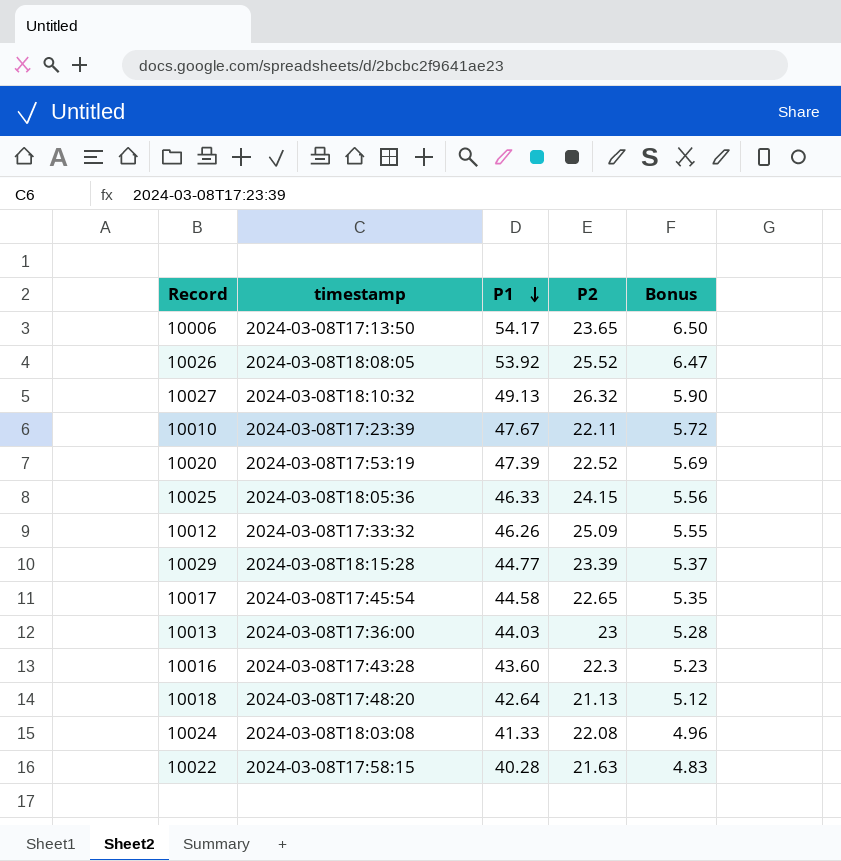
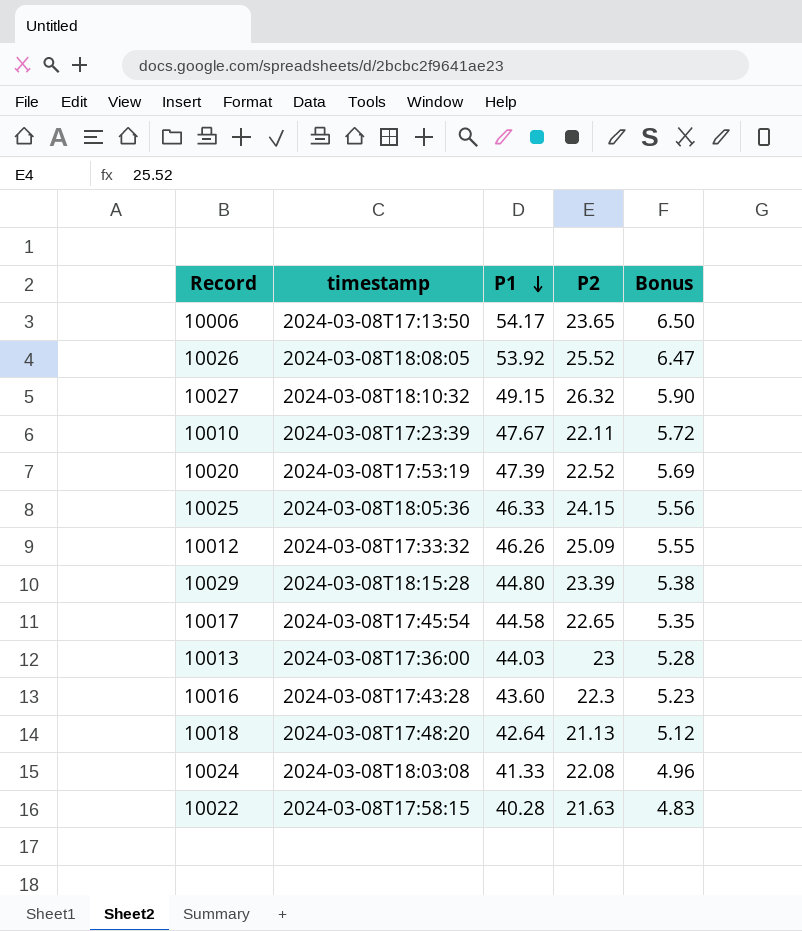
10027 | P1: 49.13 -> 49.15
10029 | P1: 44.77 -> 44.80
10029 | Bonus: 5.37 -> 5.38

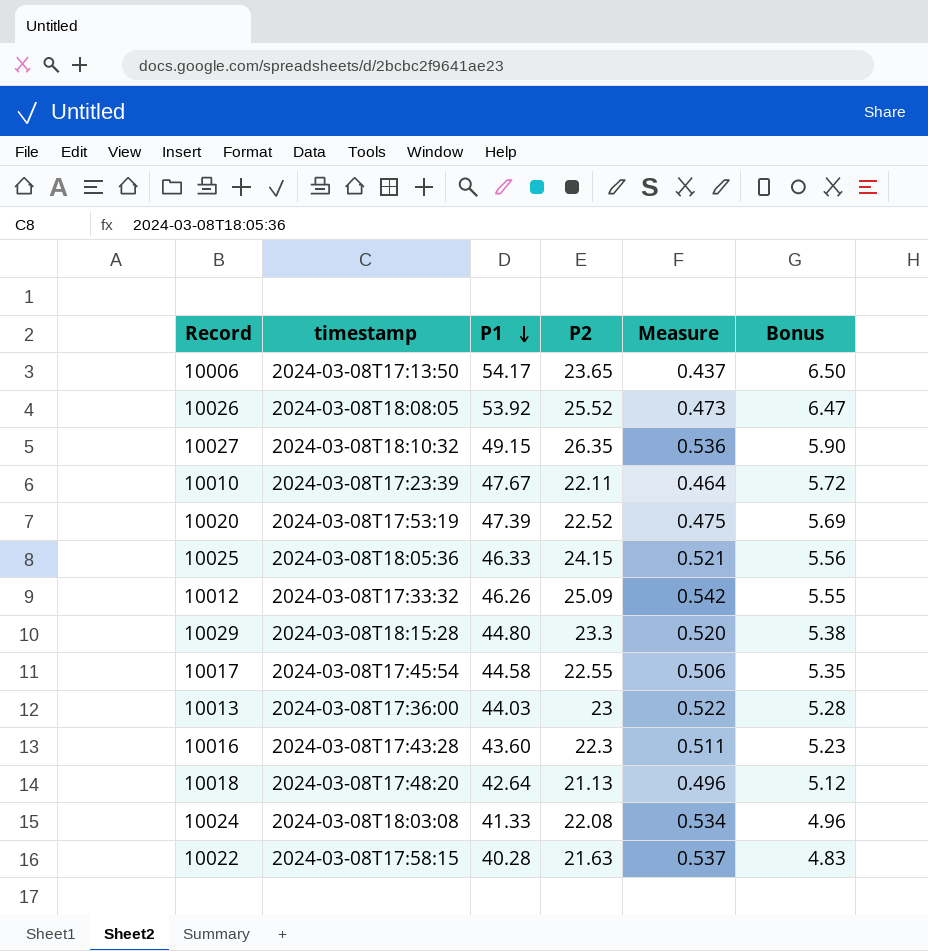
column Measure | formula: none -> [P2] / [P1]
10027 | P2: 26.32 -> 26.35
10029 | P2: 23.39 -> 23.3
10017 | P2: 22.65 -> 22.55

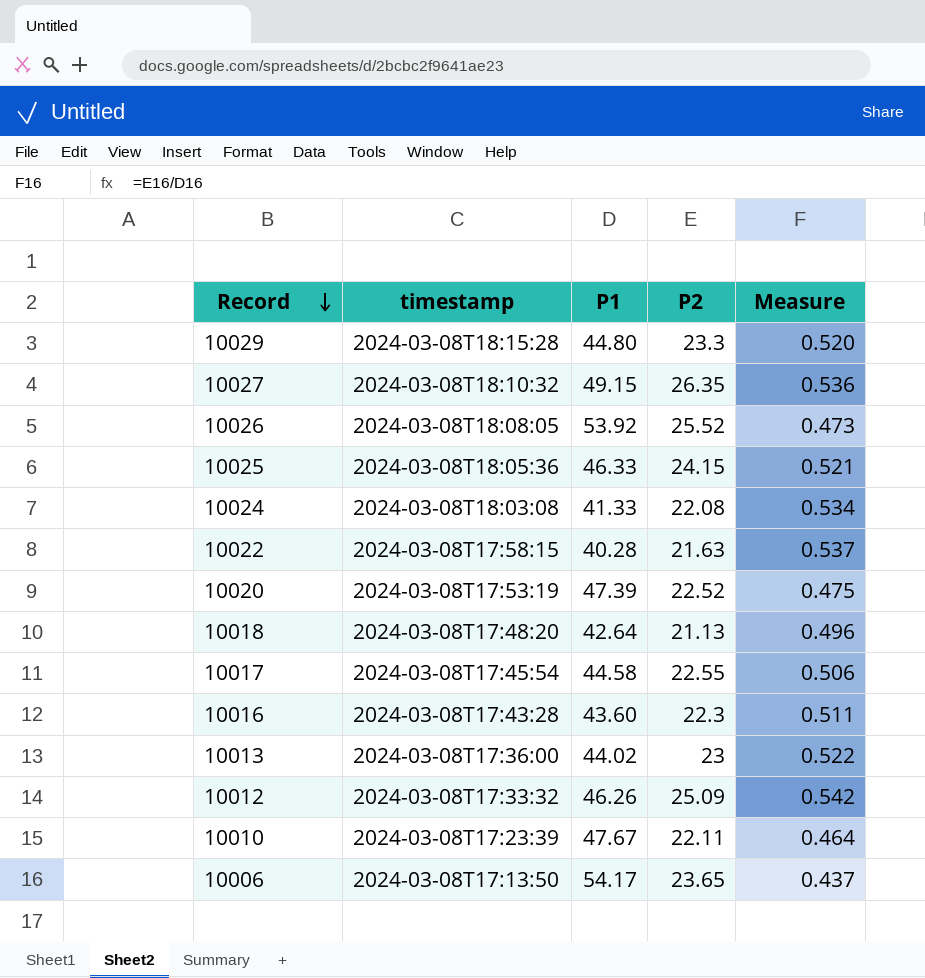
row order: P1 descending -> Record descending
column Bonus | formula: [P1] * 0.12 -> none
10013 | P1: 44.03 -> 44.02

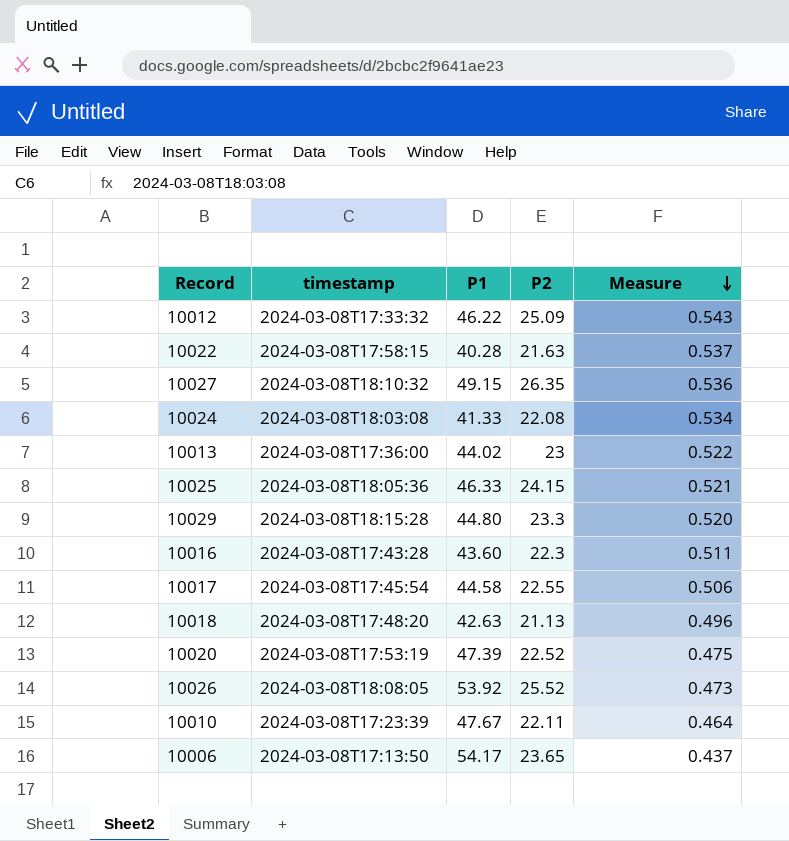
row order: Record descending -> Measure descending
10012 | P1: 46.26 -> 46.22
10012 | Measure: 0.542 -> 0.543
10018 | P1: 42.64 -> 42.63

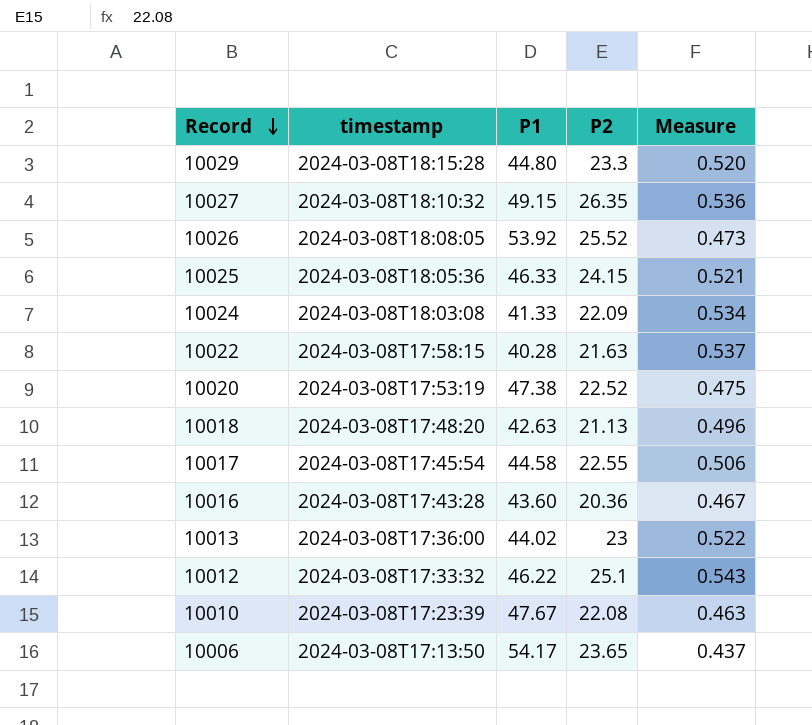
row order: Measure descending -> Record descending
10024 | P2: 22.08 -> 22.09
10020 | P1: 47.39 -> 47.38
10016 | P2: 22.3 -> 20.36
10016 | Measure: 0.511 -> 0.467
10012 | P2: 25.09 -> 25.1
10010 | P2: 22.11 -> 22.08
10010 | Measure: 0.464 -> 0.463

